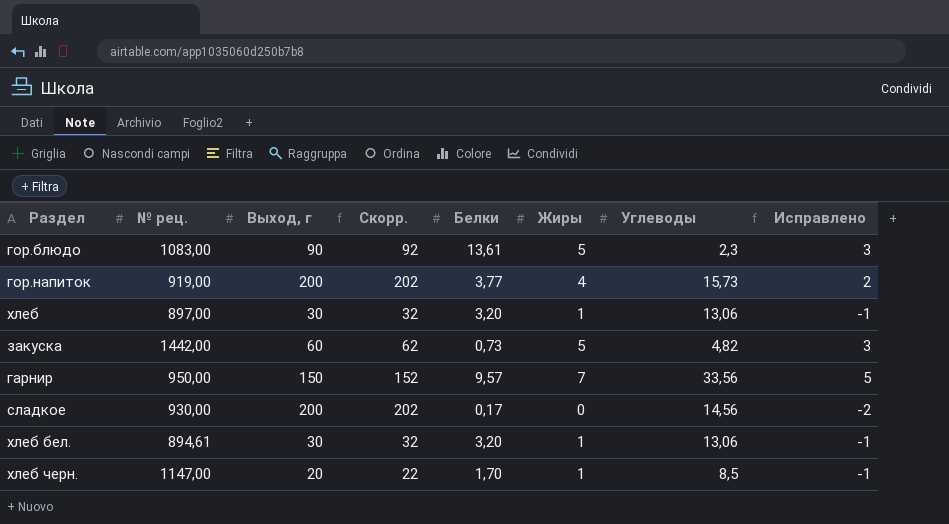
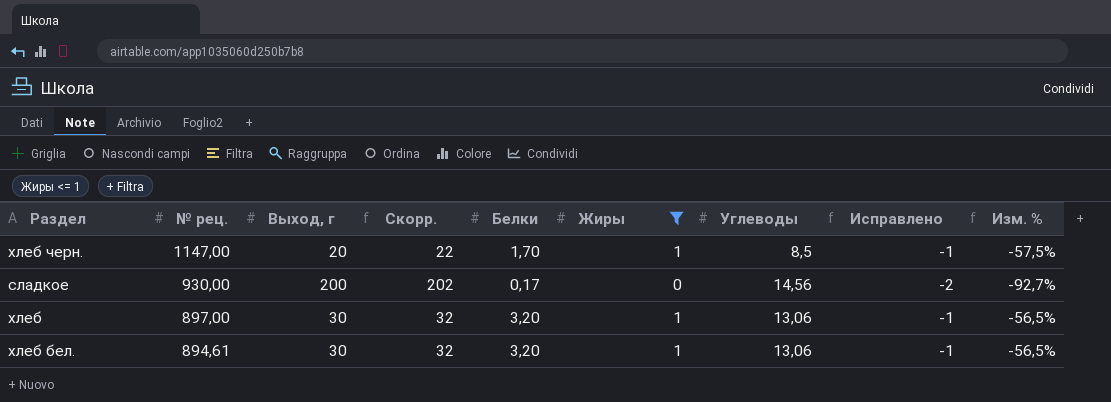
filter: none -> Жиры <= 1
row order: none -> № рец. descending
column Изм. % | formula: none -> ([Углеводы] - [Выход, г]) / [Выход, г]

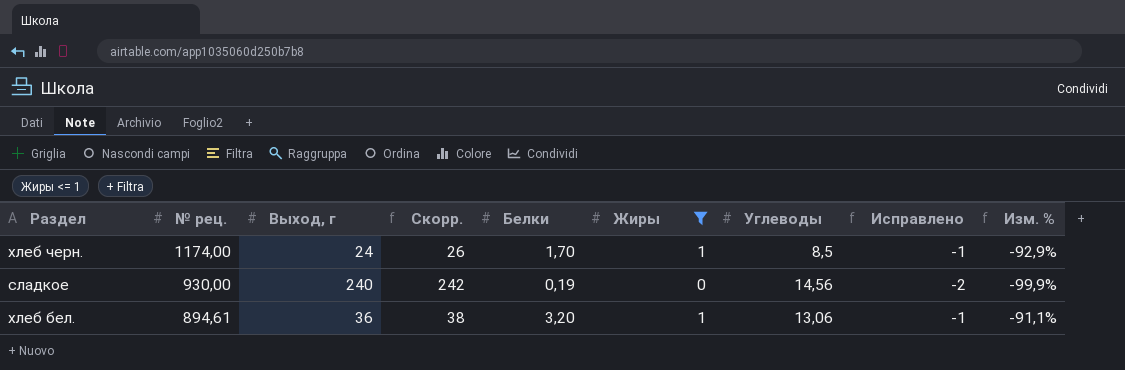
column Изм. % | formula: ([Углеводы] - [Выход, г]) / [Выход, г] -> ([Белки] - [Выход, г]) / [Выход, г]
row хлеб: 897,00 | 30 | 32 | 3,20 | 1 | 13,06 | -1 | -56,5% -> none
хлеб черн. | № рец.: 1147,00 -> 1174,00
хлеб черн. | Выход, г: 20 -> 24
хлеб черн. | Скорр.: 22 -> 26
сладкое | Выход, г: 200 -> 240
сладкое | Скорр.: 202 -> 242
сладкое | Белки: 0,17 -> 0,19
хлеб бел. | Выход, г: 30 -> 36
хлеб бел. | Скорр.: 32 -> 38

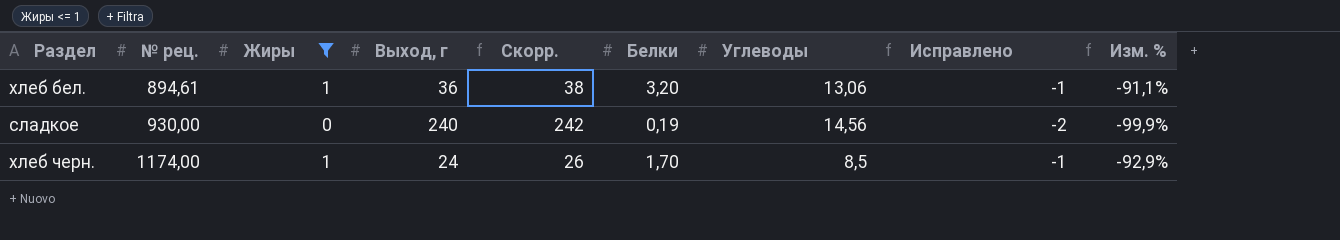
row order: № рец. descending -> № рец. ascending
column Жиры | position: 6 -> 3

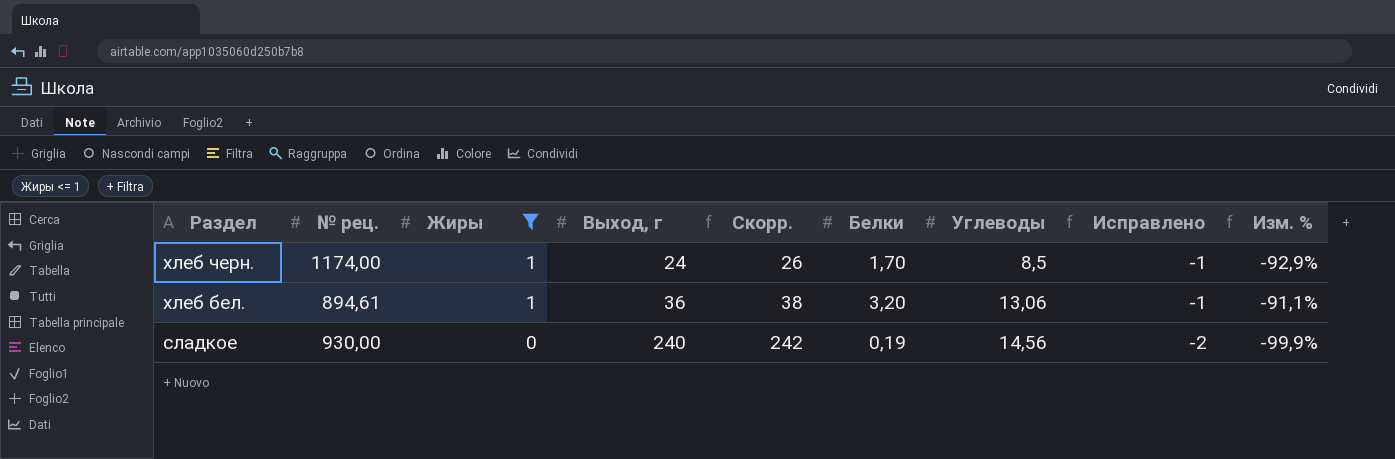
row order: № рец. ascending -> Раздел descending

